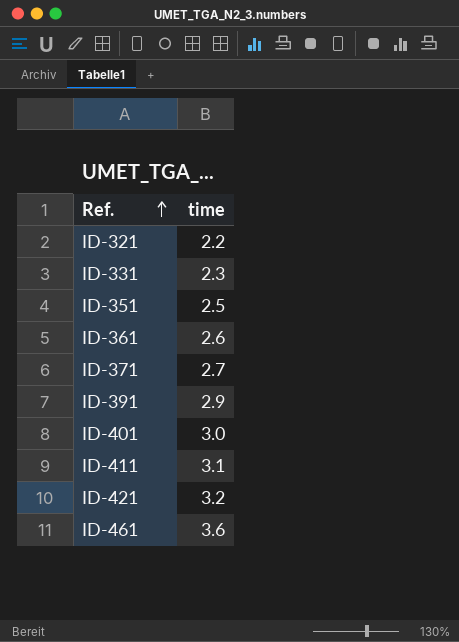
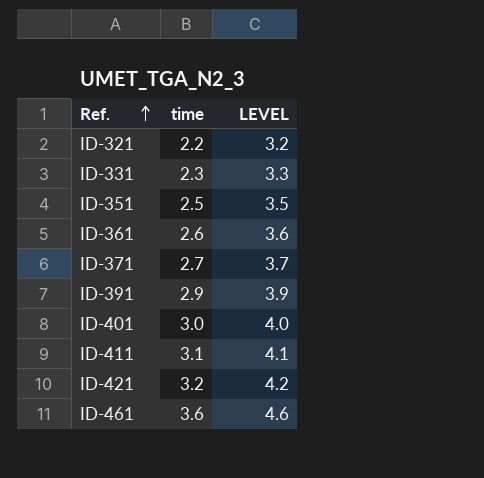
column LEVEL | formula: none -> [time] + 1

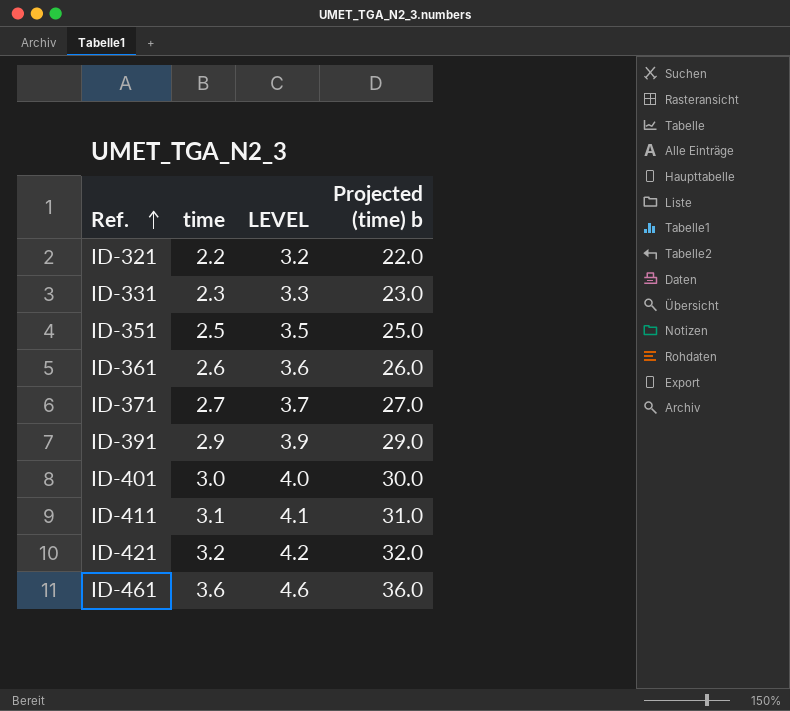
column Projected (time) b | formula: none -> [time] * 10

